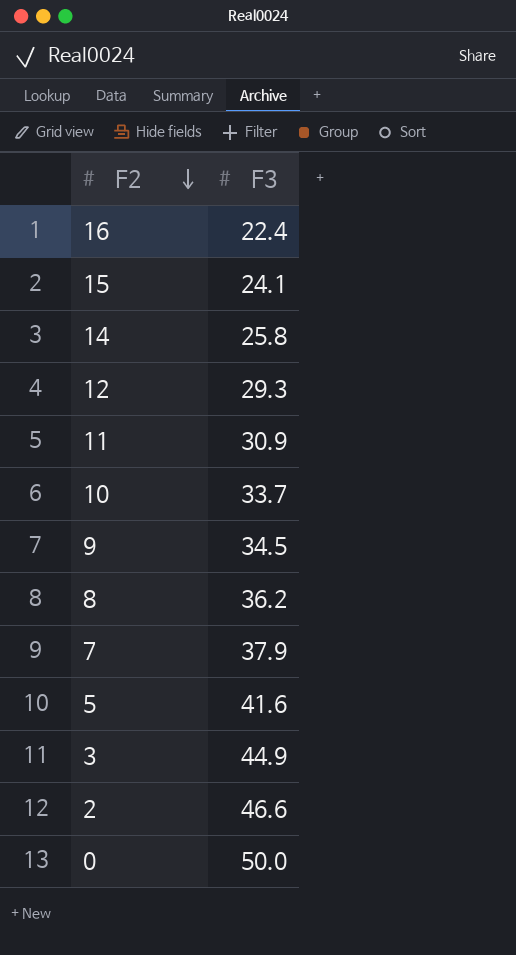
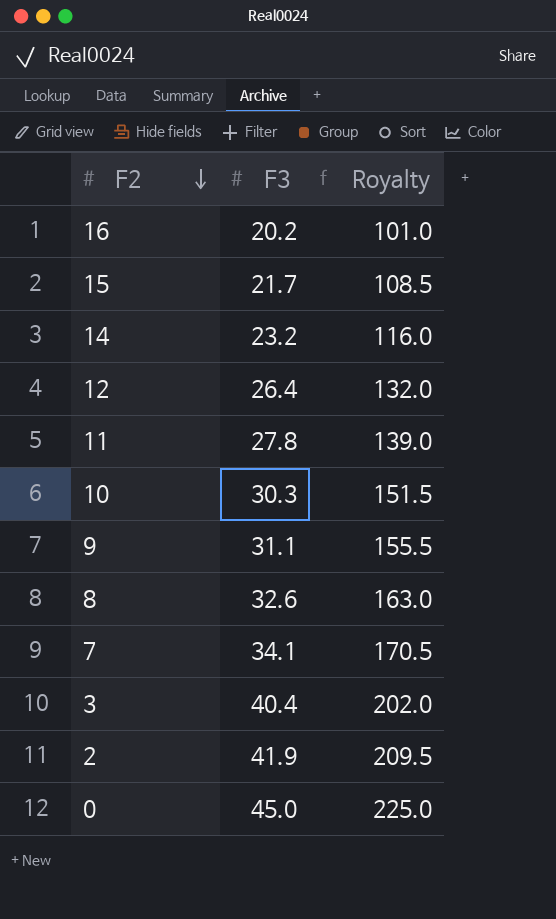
column Royalty | formula: none -> [F3] * 5
row 5: 41.6 -> none
16 | F3: 22.4 -> 20.2
15 | F3: 24.1 -> 21.7
14 | F3: 25.8 -> 23.2
12 | F3: 29.3 -> 26.4
11 | F3: 30.9 -> 27.8
10 | F3: 33.7 -> 30.3
9 | F3: 34.5 -> 31.1
8 | F3: 36.2 -> 32.6
7 | F3: 37.9 -> 34.1
3 | F3: 44.9 -> 40.4
2 | F3: 46.6 -> 41.9
0 | F3: 50.0 -> 45.0

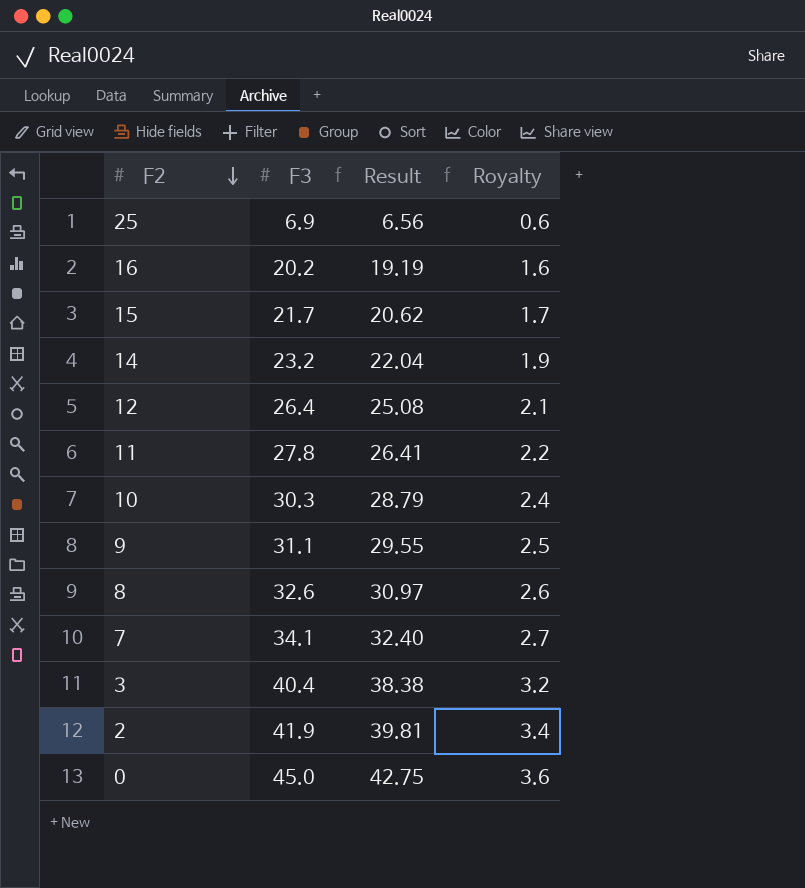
column Result | formula: none -> [F3] * 0.95
column Royalty | formula: [F3] * 5 -> [F3] * 0.08
row 25: none -> 6.9 | 6.56 | 0.6

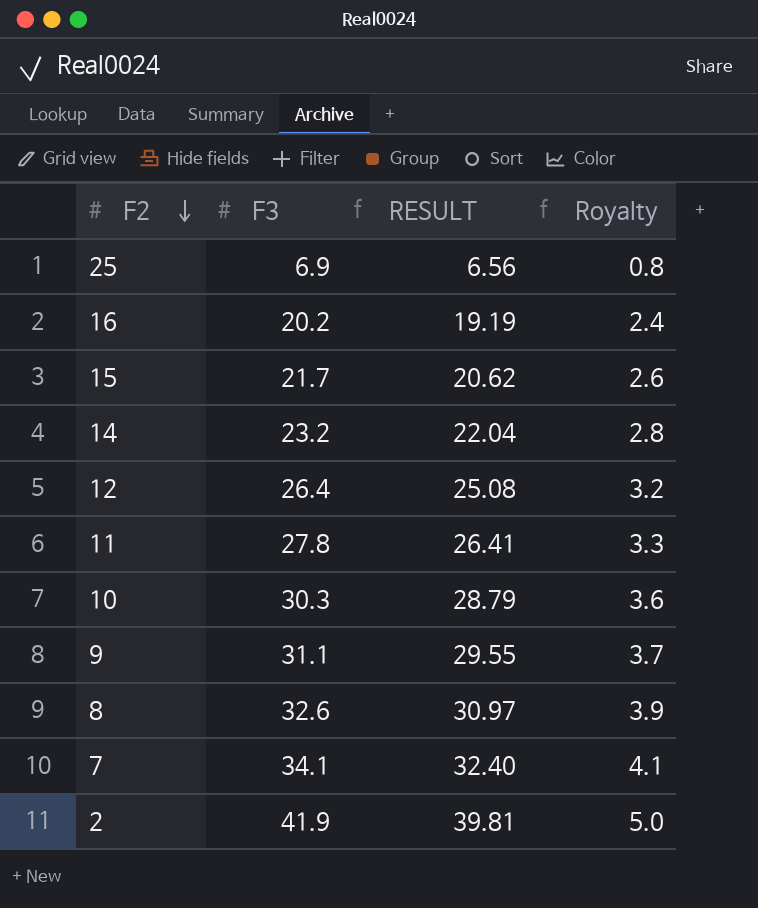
column name: Result -> RESULT
column Royalty | formula: [F3] * 0.08 -> [F3] * 0.12
row 3: 40.4 | 38.38 | 3.2 -> none
row 0: 45.0 | 42.75 | 3.6 -> none

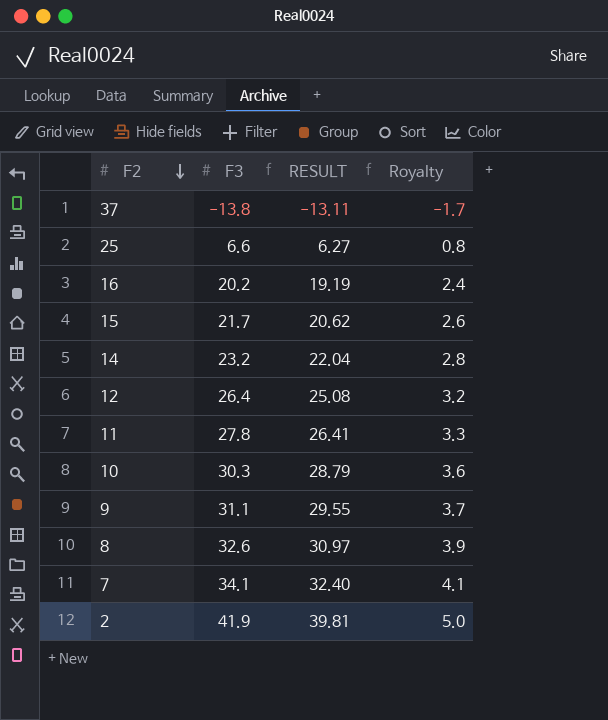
row 37: none -> -13.8 | -13.11 | -1.7
25 | F3: 6.9 -> 6.6
25 | RESULT: 6.56 -> 6.27

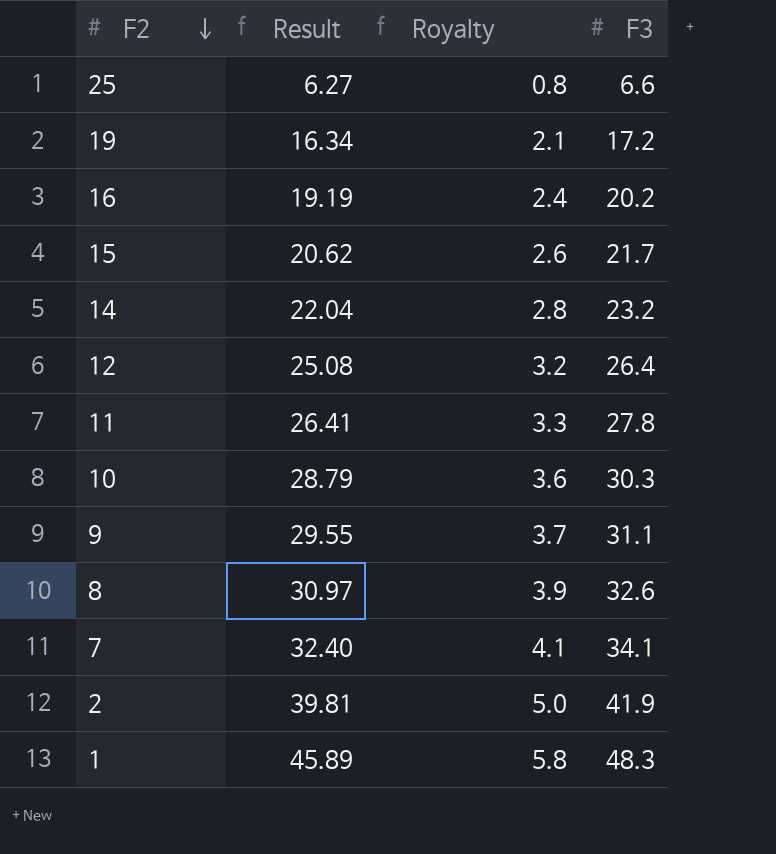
column name: RESULT -> Result
column F3 | position: 2 -> 4
row 37: -13.8 | -13.11 | -1.7 -> none
row 19: none -> 16.34 | 2.1 | 17.2
row 1: none -> 45.89 | 5.8 | 48.3

